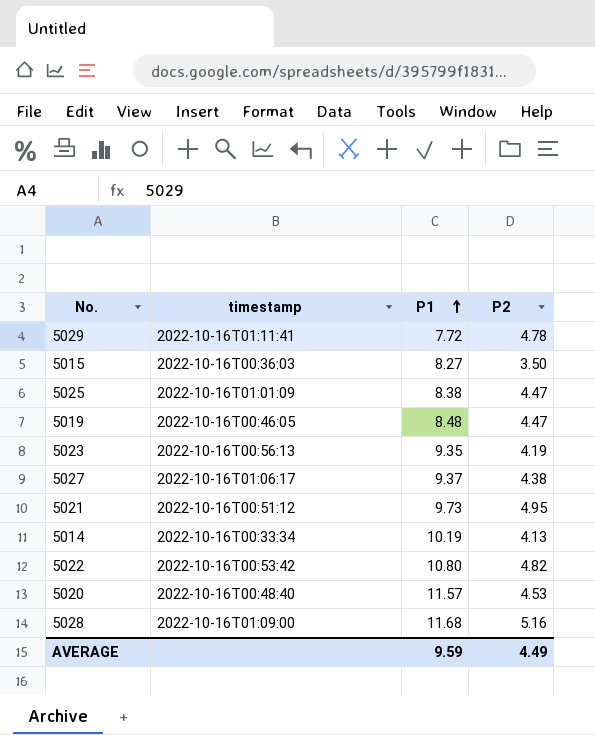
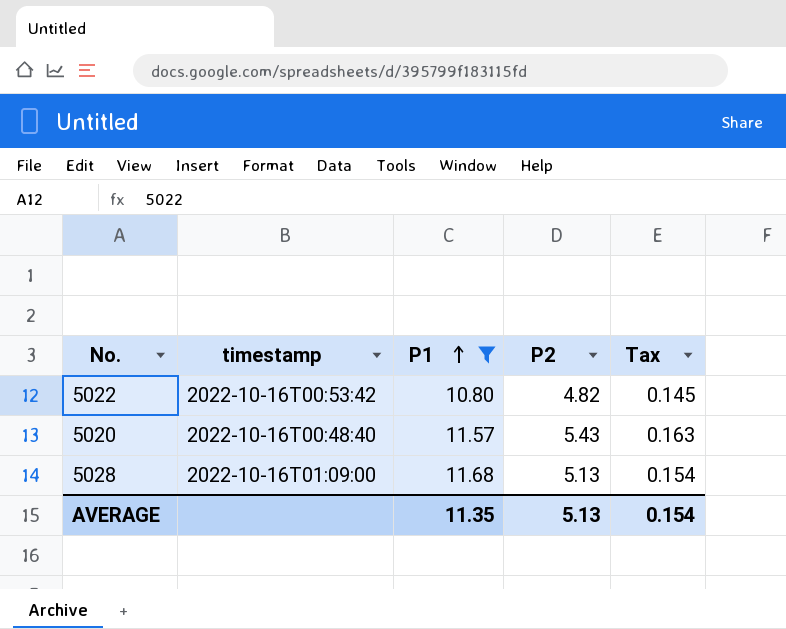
filter: none -> P1 >= 10.80
column Tax | formula: none -> [P2] * 0.03
5020 | P2: 4.53 -> 5.43
5028 | P2: 5.16 -> 5.13
AVERAGE | P1: 9.59 -> 11.35
AVERAGE | P2: 4.49 -> 5.13

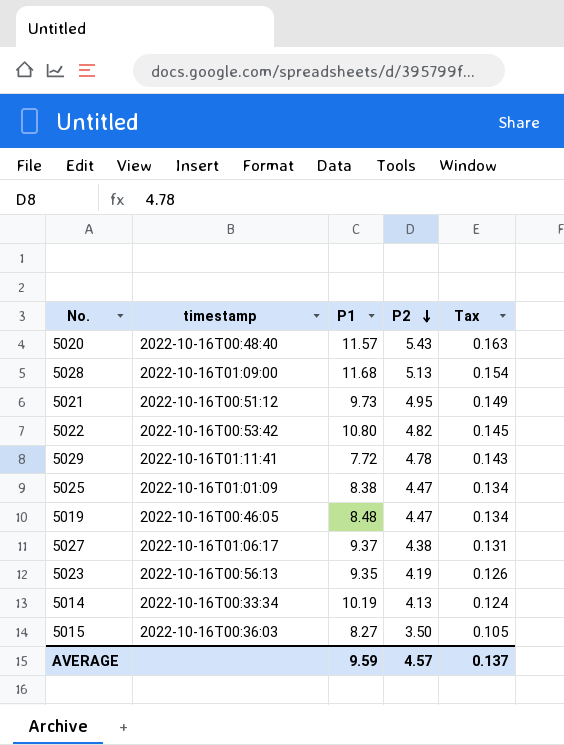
filter: P1 >= 10.80 -> none
row order: P1 ascending -> P2 descending
AVERAGE | P1: 11.35 -> 9.59
AVERAGE | P2: 5.13 -> 4.57
AVERAGE | Tax: 0.154 -> 0.137

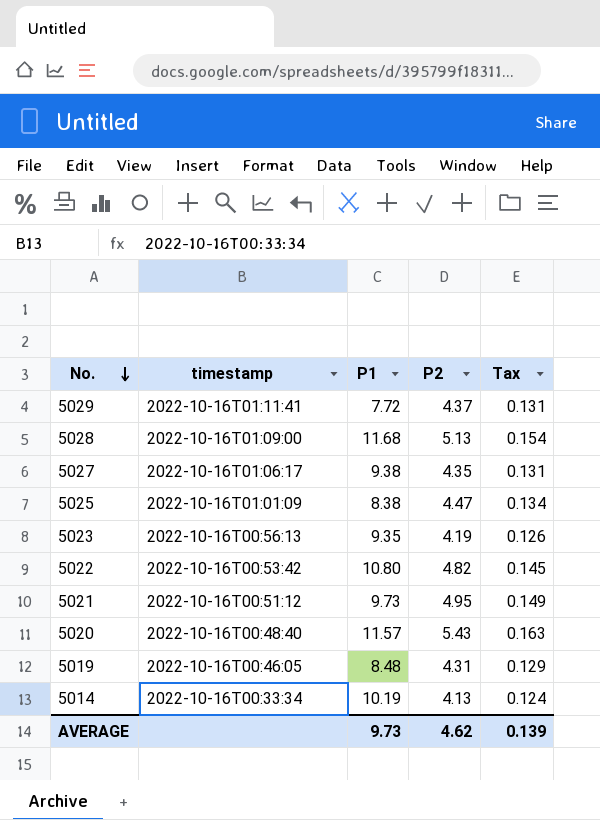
row order: P2 descending -> No. descending
row 5015: 2022-10-16T00:36:03 | 8.27 | 3.50 | 0.105 -> none
5029 | P2: 4.78 -> 4.37
5029 | Tax: 0.143 -> 0.131
5027 | P1: 9.37 -> 9.38
5027 | P2: 4.38 -> 4.35
5019 | P2: 4.47 -> 4.31
5019 | Tax: 0.134 -> 0.129
AVERAGE | P1: 9.59 -> 9.73
AVERAGE | P2: 4.57 -> 4.62
AVERAGE | Tax: 0.137 -> 0.139

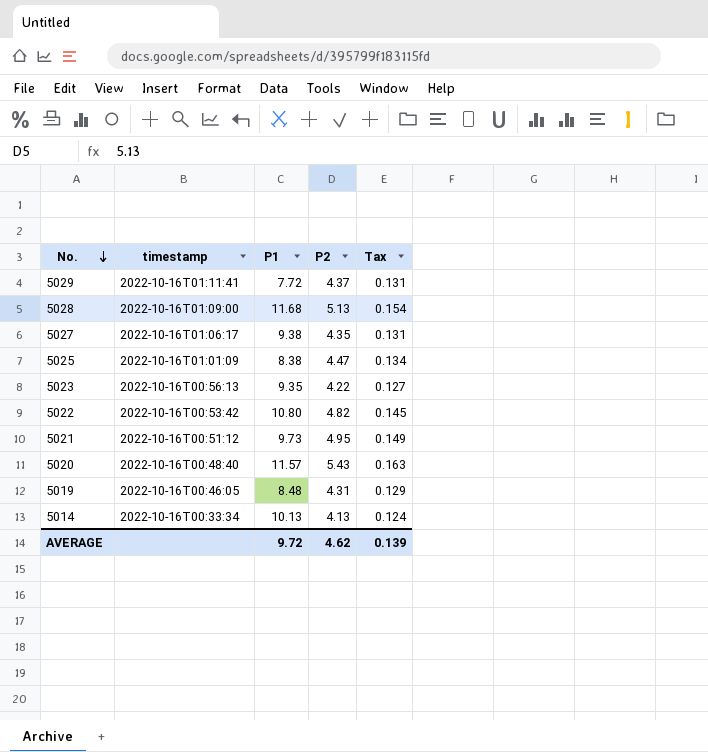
5023 | P2: 4.19 -> 4.22
5023 | Tax: 0.126 -> 0.127
5014 | P1: 10.19 -> 10.13
AVERAGE | P1: 9.73 -> 9.72

